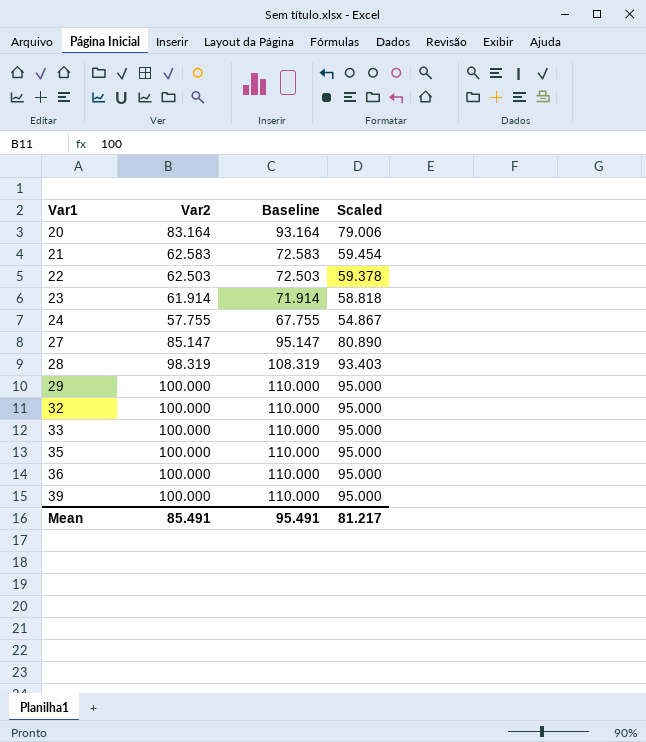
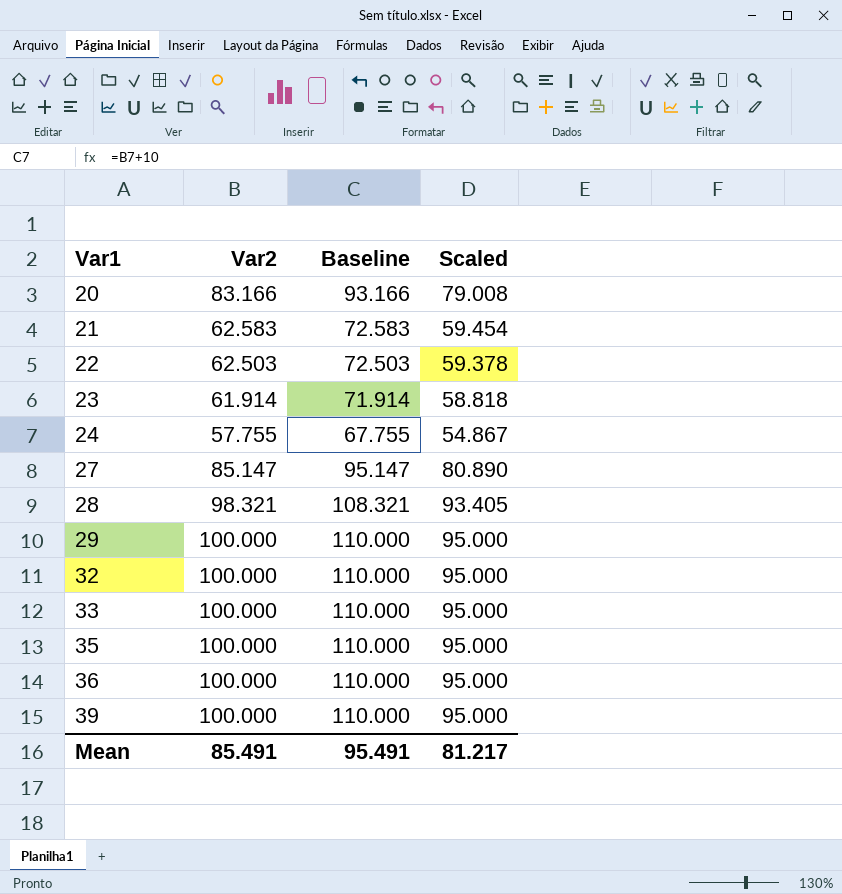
20 | Var2: 83.164 -> 83.166
20 | Baseline: 93.164 -> 93.166
20 | Scaled: 79.006 -> 79.008
28 | Var2: 98.319 -> 98.321
28 | Baseline: 108.319 -> 108.321
28 | Scaled: 93.403 -> 93.405

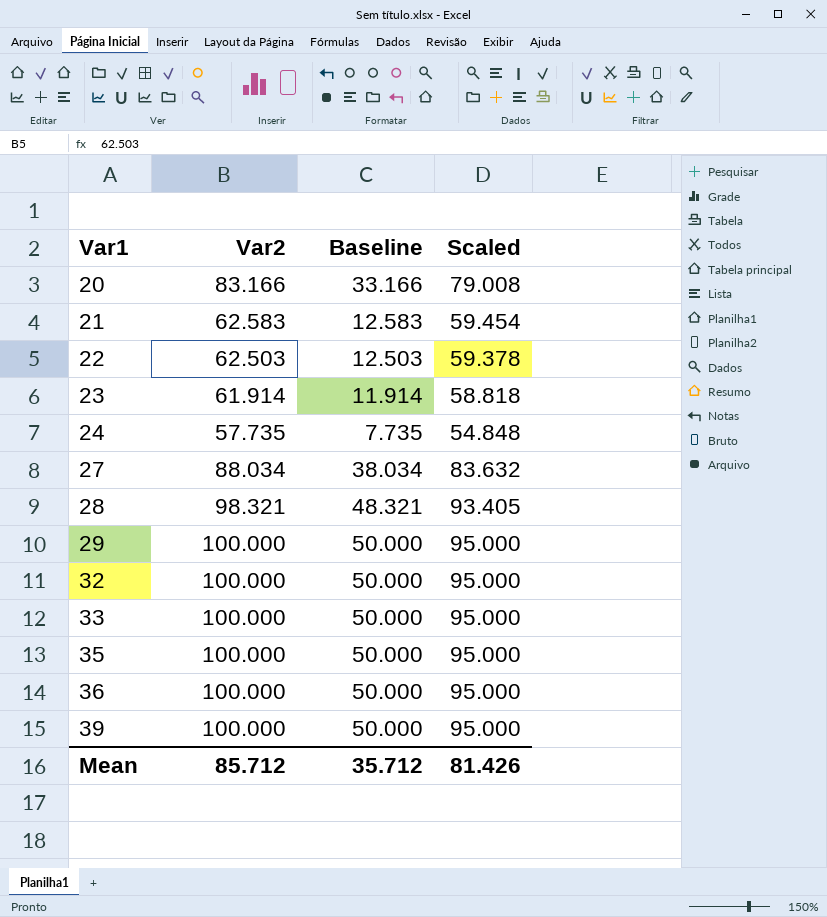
column Baseline | formula: [Var2] + 10 -> [Var2] - 50
24 | Var2: 57.755 -> 57.735
24 | Scaled: 54.867 -> 54.848
27 | Var2: 85.147 -> 88.034
27 | Scaled: 80.890 -> 83.632
Mean | Var2: 85.491 -> 85.712
Mean | Baseline: 95.491 -> 35.712
Mean | Scaled: 81.217 -> 81.426

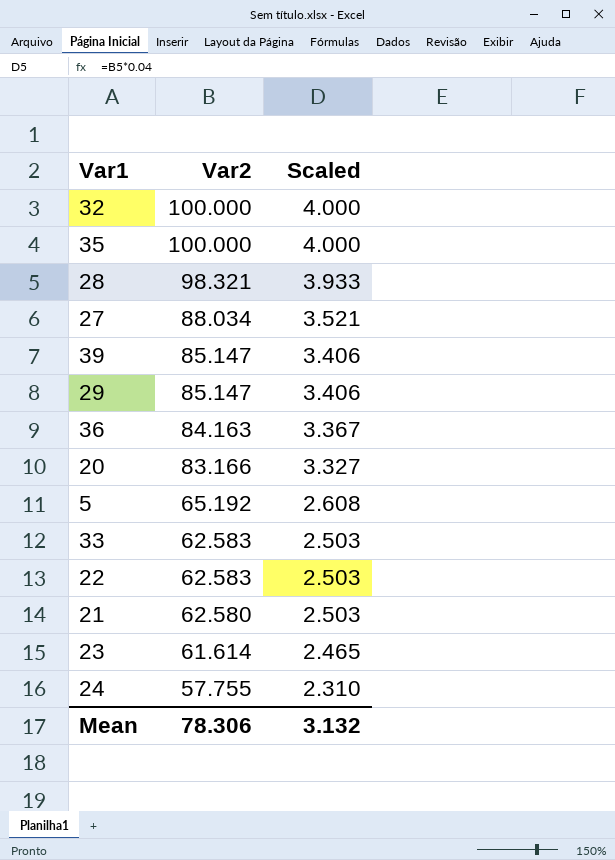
row order: Var1 ascending -> Var2 descending
column Baseline | formula: [Var2] - 50 -> none
column Scaled | formula: [Var2] * 0.95 -> [Var2] * 0.04
39 | Var2: 100.000 -> 85.147
29 | Var2: 100.000 -> 85.147
36 | Var2: 100.000 -> 84.163
row 5: none -> 65.192 | 2.608
33 | Var2: 100.000 -> 62.583
22 | Var2: 62.503 -> 62.583
21 | Var2: 62.583 -> 62.580
23 | Var2: 61.914 -> 61.614
24 | Var2: 57.735 -> 57.755
Mean | Var2: 85.712 -> 78.306
Mean | Scaled: 81.426 -> 3.132

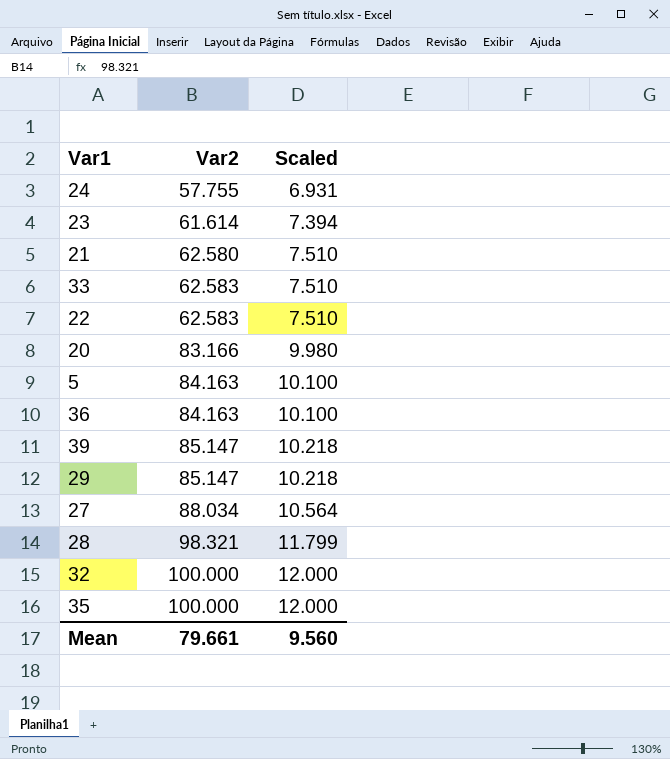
row order: Var2 descending -> Var2 ascending
column Scaled | formula: [Var2] * 0.04 -> [Var2] * 0.12
5 | Var2: 65.192 -> 84.163
Mean | Var2: 78.306 -> 79.661
Mean | Scaled: 3.132 -> 9.560

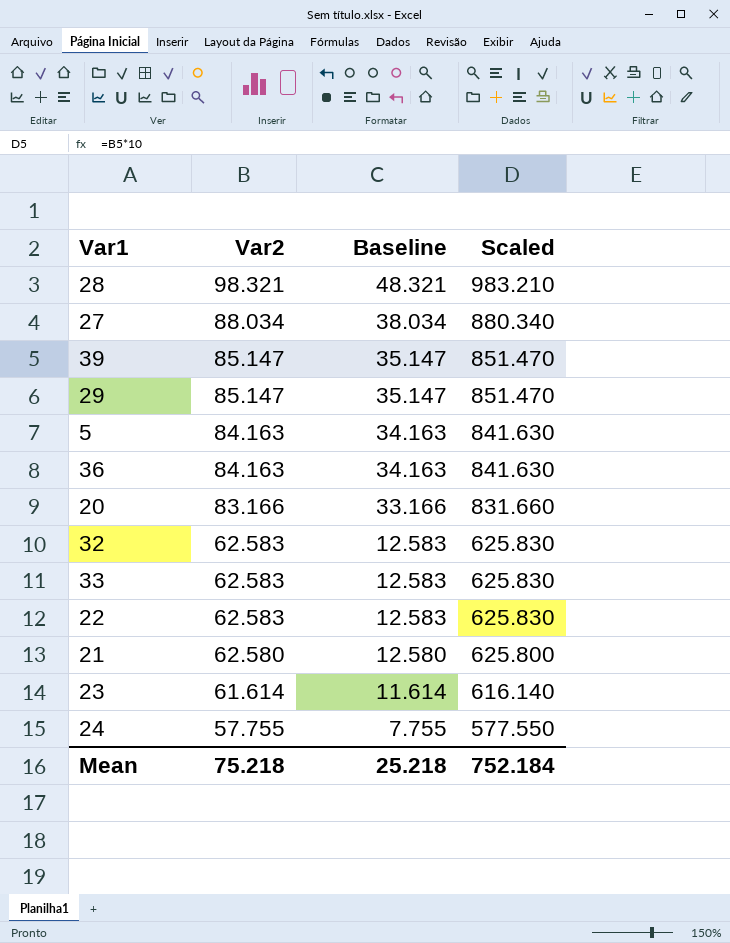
row order: Var2 ascending -> Var2 descending
column Baseline | formula: none -> [Var2] - 50
column Scaled | formula: [Var2] * 0.12 -> [Var2] * 10
row 35: 100.000 | 12.000 -> none
32 | Var2: 100.000 -> 62.583
Mean | Var2: 79.661 -> 75.218
Mean | Scaled: 9.560 -> 752.184

